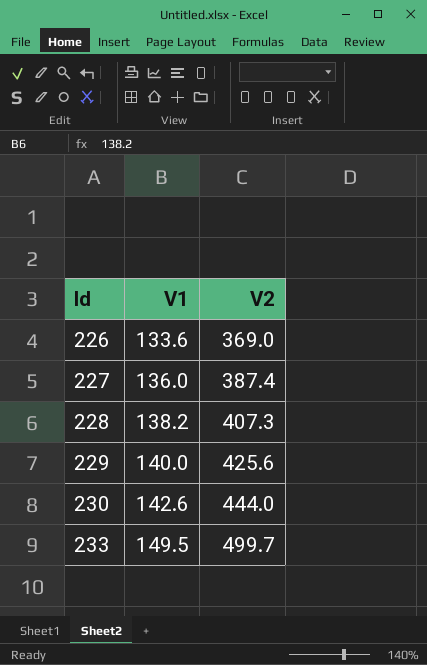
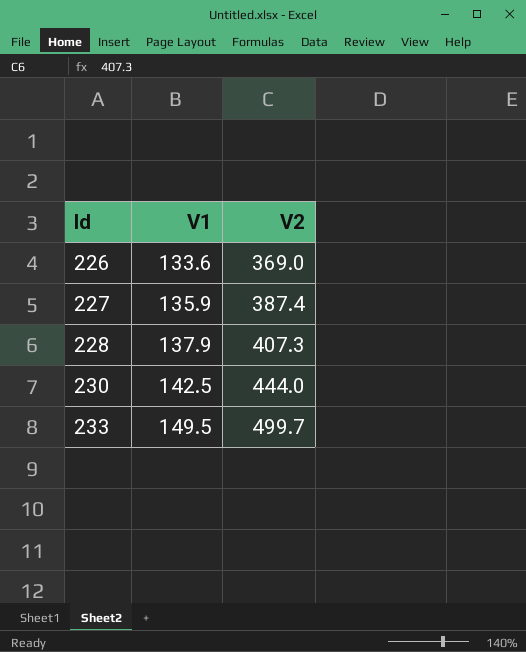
row 229: 140.0 | 425.6 -> none
227 | V1: 136.0 -> 135.9
228 | V1: 138.2 -> 137.9
230 | V1: 142.6 -> 142.5

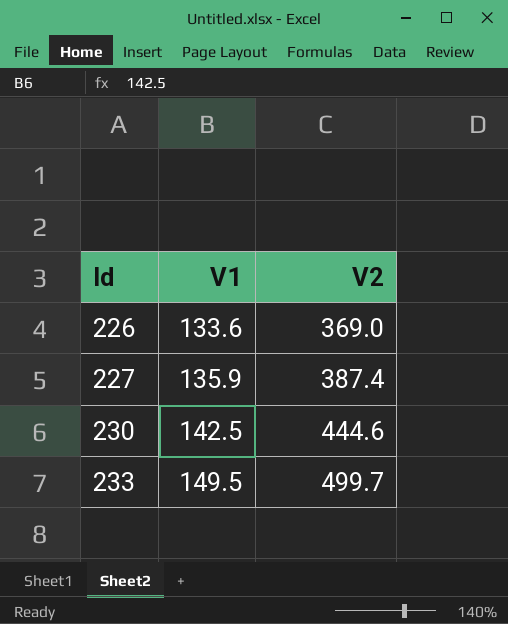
row 228: 137.9 | 407.3 -> none
230 | V2: 444.0 -> 444.6

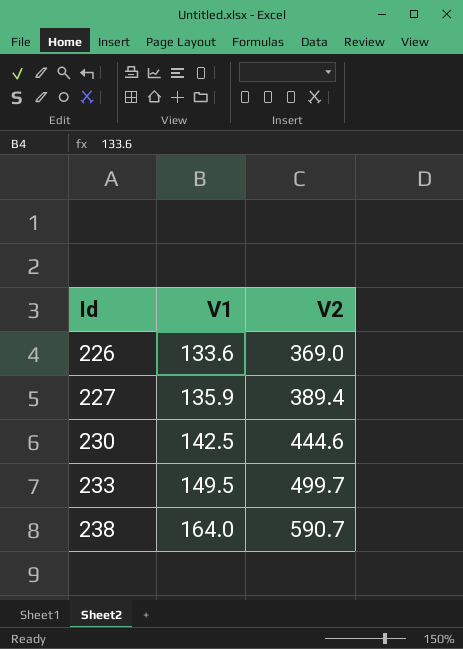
227 | V2: 387.4 -> 389.4
row 238: none -> 164.0 | 590.7

